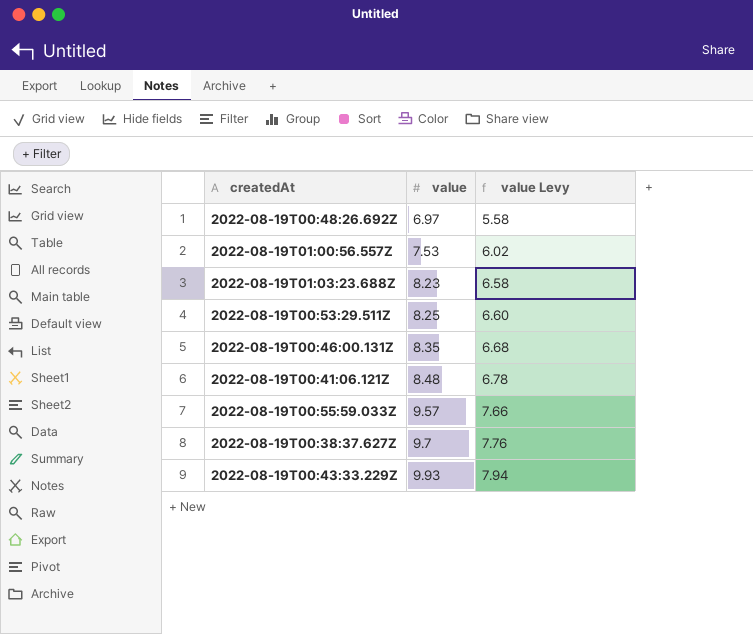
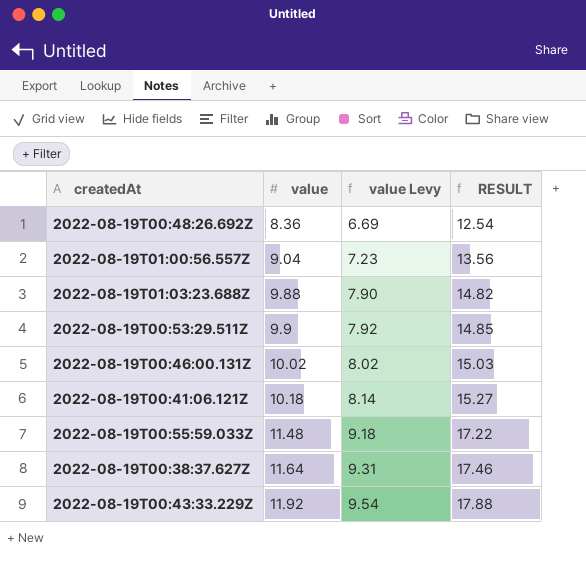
column RESULT | formula: none -> [value] * 1.5
2022-08-19T00:48:26.692Z | value: 6.97 -> 8.36
2022-08-19T00:48:26.692Z | value Levy: 5.58 -> 6.69
2022-08-19T01:00:56.557Z | value: 7.53 -> 9.04
2022-08-19T01:00:56.557Z | value Levy: 6.02 -> 7.23
2022-08-19T01:03:23.688Z | value: 8.23 -> 9.88
2022-08-19T01:03:23.688Z | value Levy: 6.58 -> 7.90
2022-08-19T00:53:29.511Z | value: 8.25 -> 9.9
2022-08-19T00:53:29.511Z | value Levy: 6.60 -> 7.92
2022-08-19T00:46:00.131Z | value: 8.35 -> 10.02
2022-08-19T00:46:00.131Z | value Levy: 6.68 -> 8.02
2022-08-19T00:41:06.121Z | value: 8.48 -> 10.18
2022-08-19T00:41:06.121Z | value Levy: 6.78 -> 8.14
2022-08-19T00:55:59.033Z | value: 9.57 -> 11.48
2022-08-19T00:55:59.033Z | value Levy: 7.66 -> 9.18
2022-08-19T00:38:37.627Z | value: 9.7 -> 11.64
2022-08-19T00:38:37.627Z | value Levy: 7.76 -> 9.31
2022-08-19T00:43:33.229Z | value: 9.93 -> 11.92
2022-08-19T00:43:33.229Z | value Levy: 7.94 -> 9.54

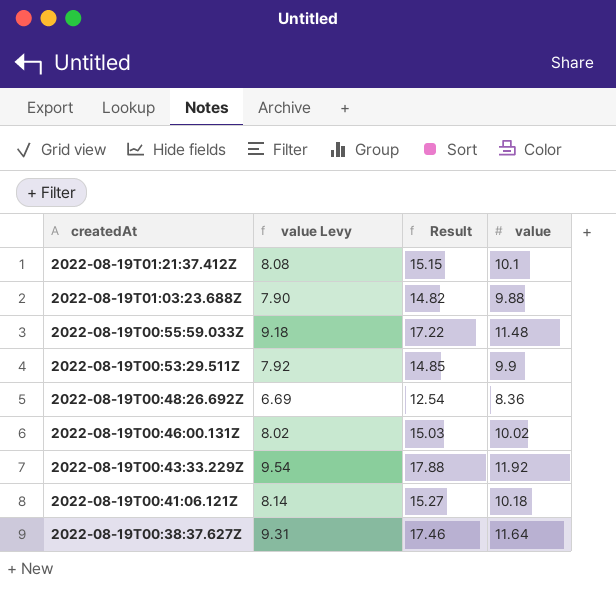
row order: value ascending -> createdAt descending
column name: RESULT -> Result
column value | position: 2 -> 4
row 2022-08-19T01:00:56.557Z: 9.04 | 7.23 | 13.56 -> none
row 2022-08-19T01:21:37.412Z: none -> 8.08 | 15.15 | 10.1

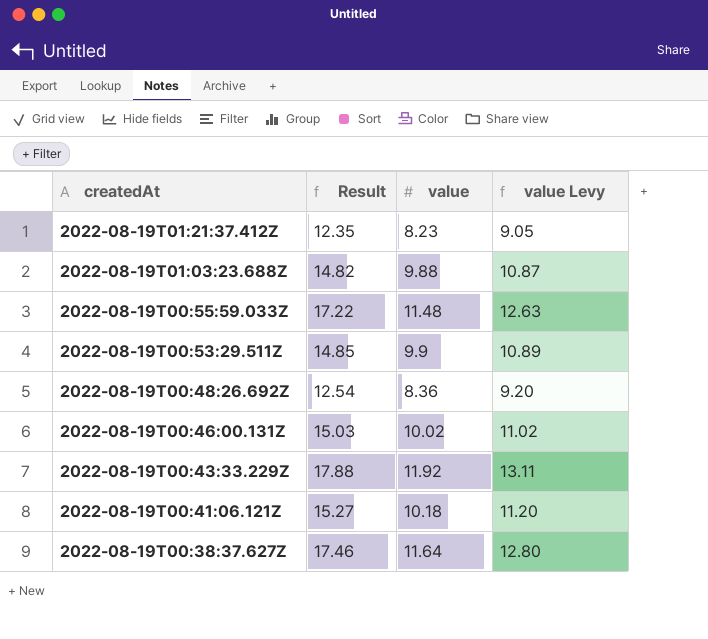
column value Levy | formula: [value] * 0.8 -> [value] * 1.1
column value Levy | position: 2 -> 4
2022-08-19T01:21:37.412Z | Result: 15.15 -> 12.35
2022-08-19T01:21:37.412Z | value: 10.1 -> 8.23

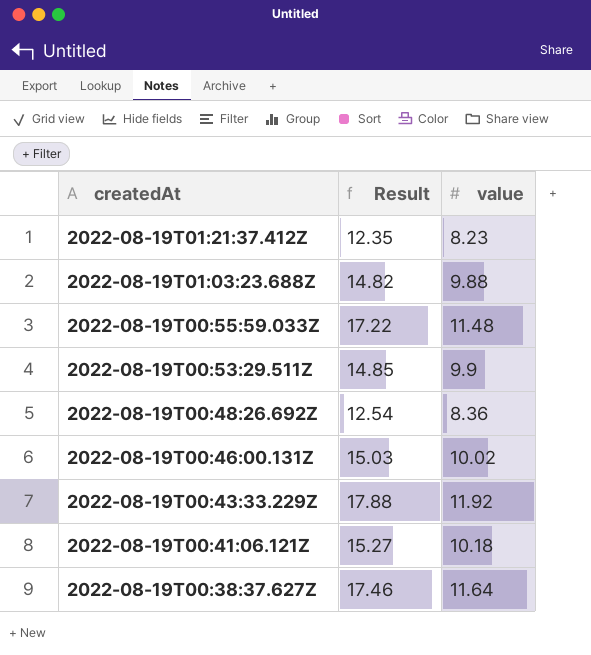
column value Levy | formula: [value] * 1.1 -> none

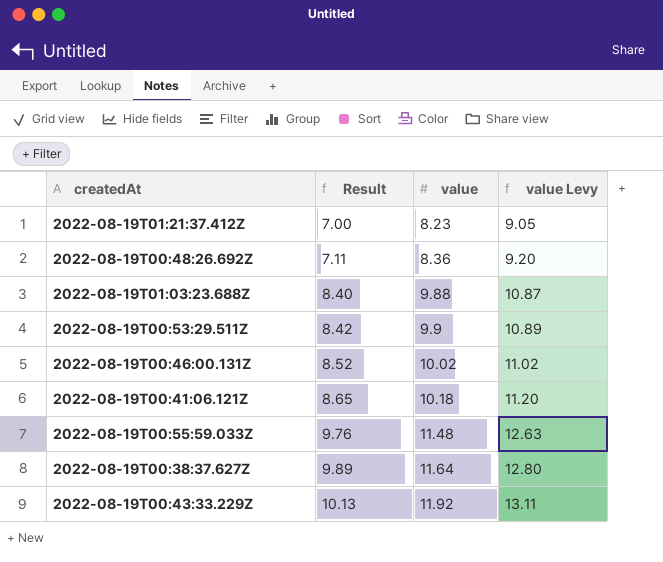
row order: createdAt descending -> Result ascending
column Result | formula: [value] * 1.5 -> [value] * 0.85
column value Levy | formula: none -> [value] * 1.1

